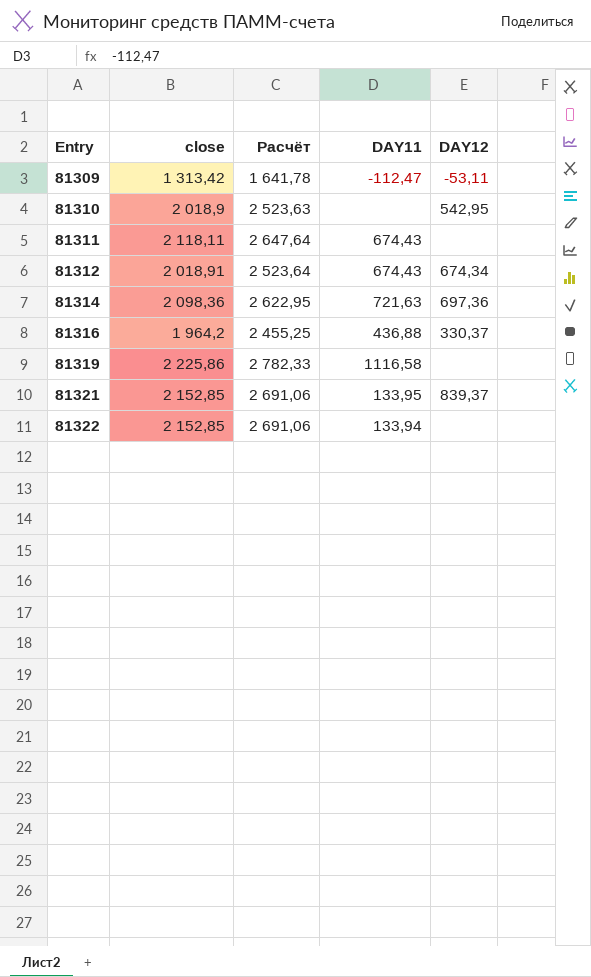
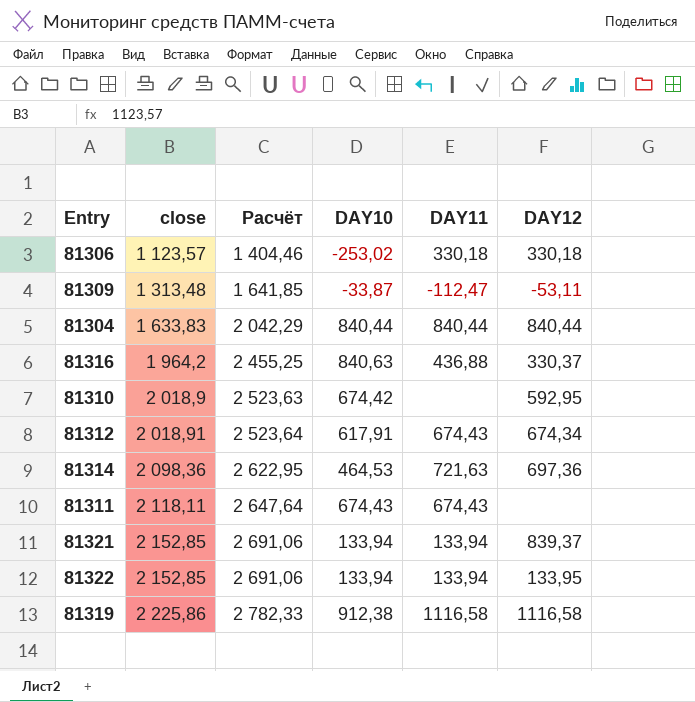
row order: Entry ascending -> close ascending
column DAY10 | position: none -> 4
row 81306: none -> 1 123,57 | 1 404,46 | -253,02 | 330,18 | 330,18
81309 | close: 1 313,42 -> 1 313,48
81309 | Расчёт: 1 641,78 -> 1 641,85
row 81304: none -> 1 633,83 | 2 042,29 | 840,44 | 840,44 | 840,44
81310 | DAY12: 542,95 -> 592,95
81321 | DAY11: 133,95 -> 133,94
81322 | DAY12: none -> 133,95
81319 | DAY12: none -> 1116,58

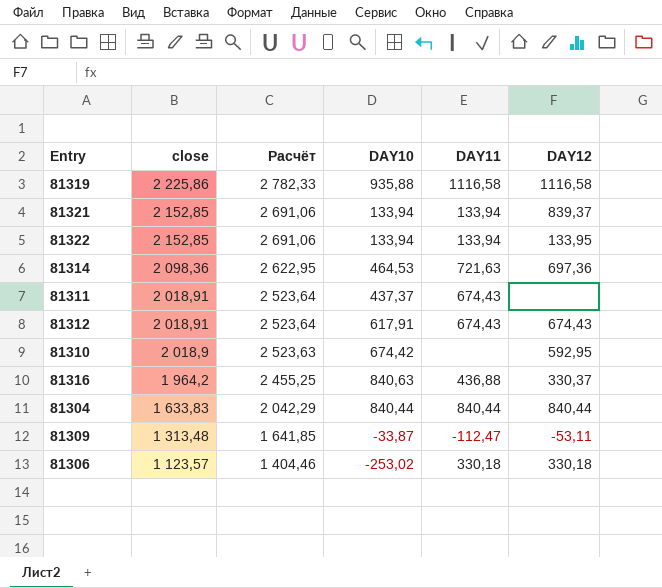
row order: close ascending -> close descending
81319 | DAY10: 912,38 -> 935,88
81311 | close: 2 118,11 -> 2 018,91
81311 | Расчёт: 2 647,64 -> 2 523,64
81311 | DAY10: 674,43 -> 437,37
81312 | DAY12: 674,34 -> 674,43

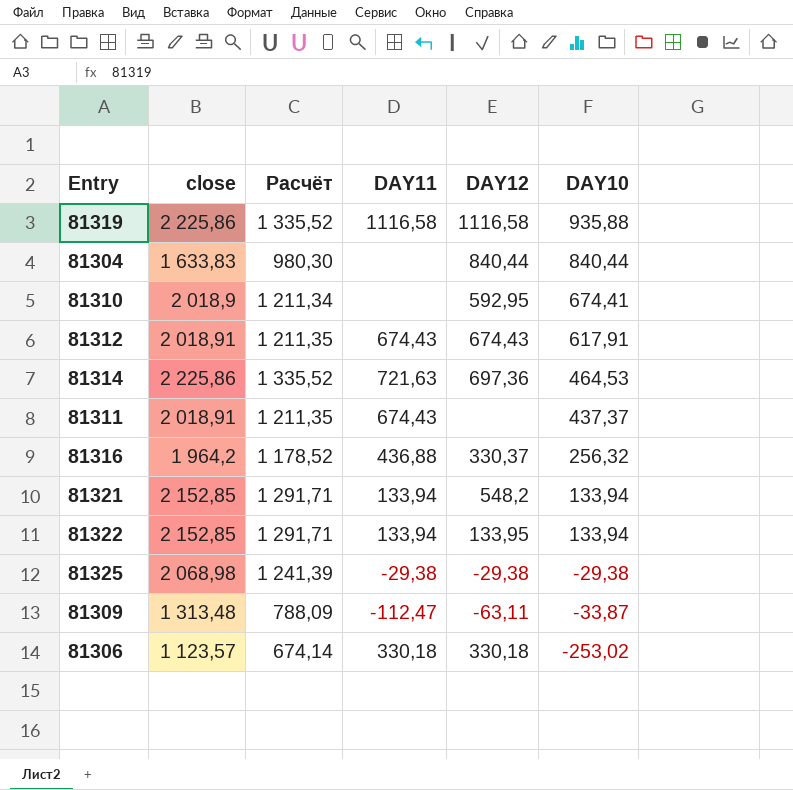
row order: close descending -> DAY10 descending
column Расчёт | formula: [close] * 1,25 -> [close] * 0,6
column DAY10 | position: 4 -> 6
81304 | DAY11: 840,44 -> none
81310 | DAY10: 674,42 -> 674,41
81314 | close: 2 098,36 -> 2 225,86
81316 | DAY10: 840,63 -> 256,32
81321 | DAY12: 839,37 -> 548,2
row 81325: none -> 2 068,98 | 1 241,39 | -29,38 | -29,38 | -29,38
81309 | DAY12: -53,11 -> -63,11

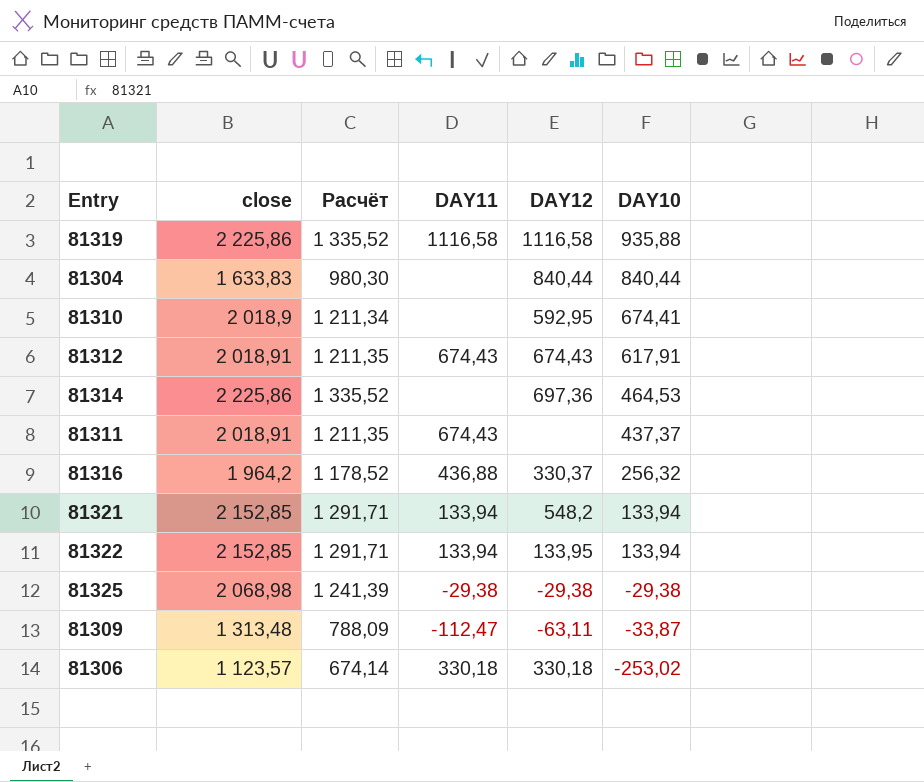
81314 | DAY11: 721,63 -> none

